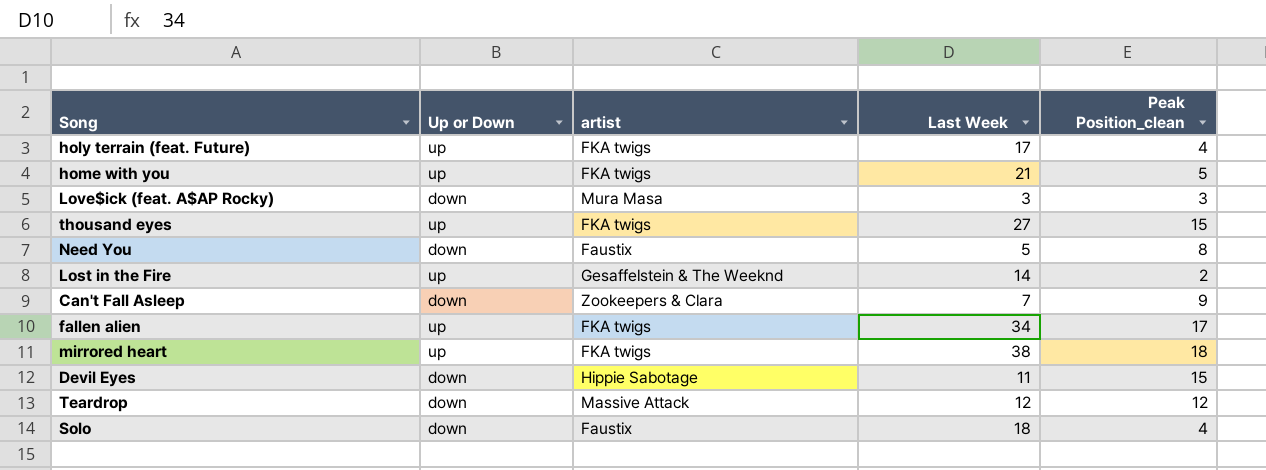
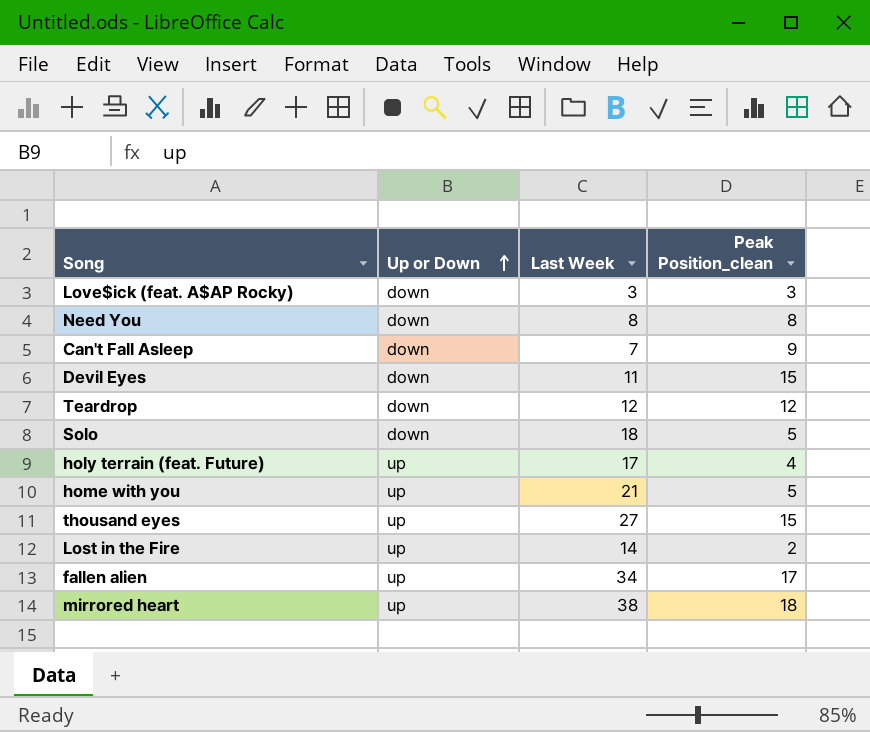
row order: none -> Up or Down ascending
column artist | position: 3 -> none
Need You | Last Week: 5 -> 8
Solo | Peak Position_clean: 4 -> 5

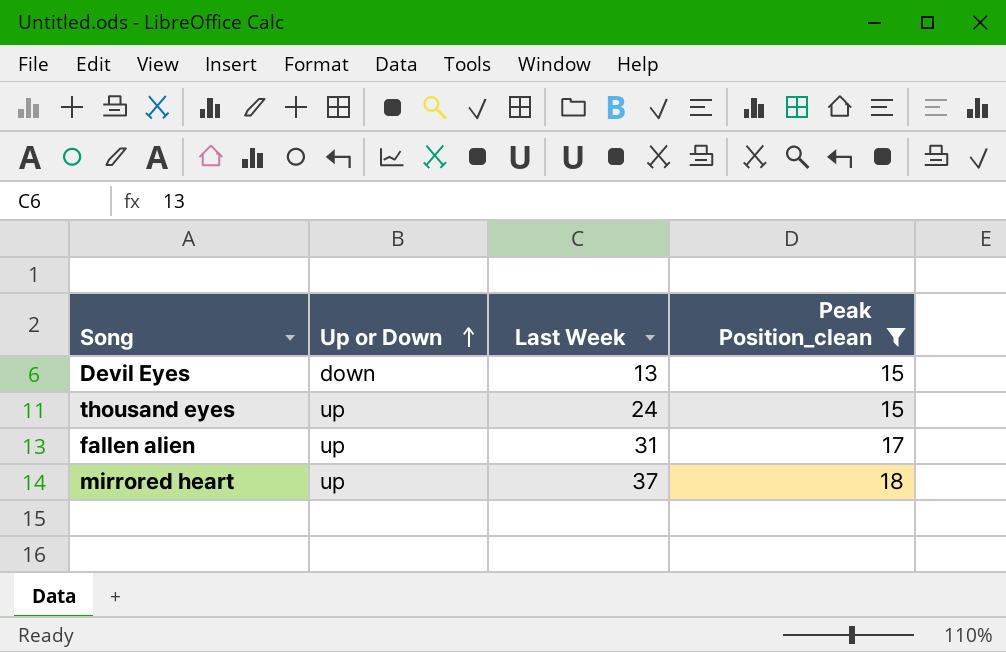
filter: none -> Peak Position_clean >= 15
Devil Eyes | Last Week: 11 -> 13
thousand eyes | Last Week: 27 -> 24
fallen alien | Last Week: 34 -> 31
mirrored heart | Last Week: 38 -> 37

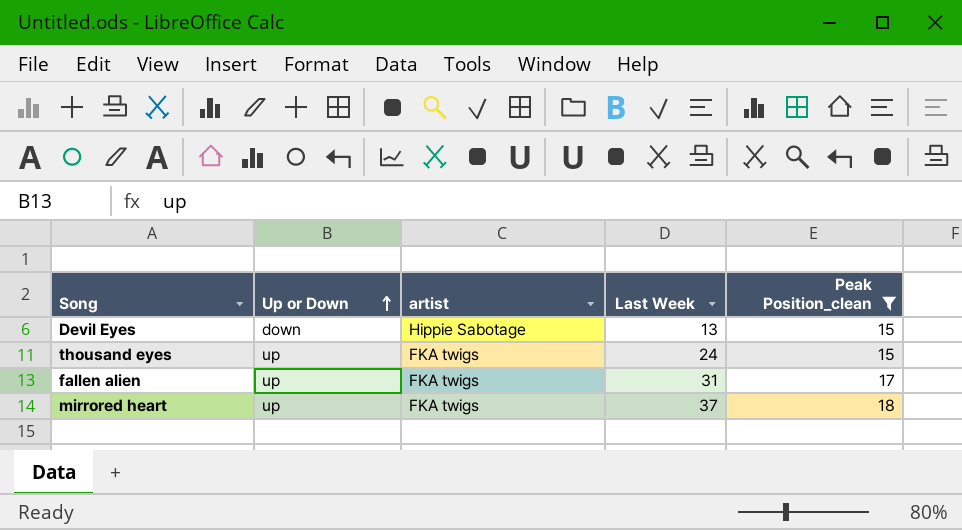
column artist | position: none -> 3

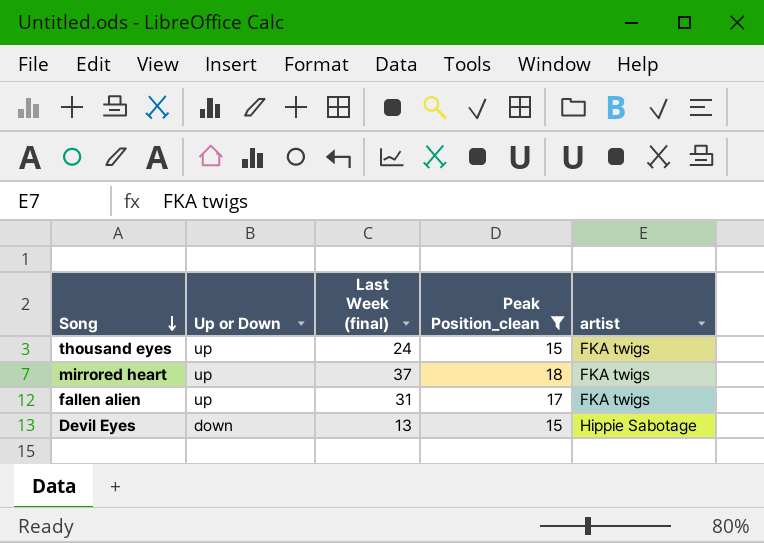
row order: Up or Down ascending -> Song descending
column name: Last Week -> Last Week (final)
column artist | position: 3 -> 5

